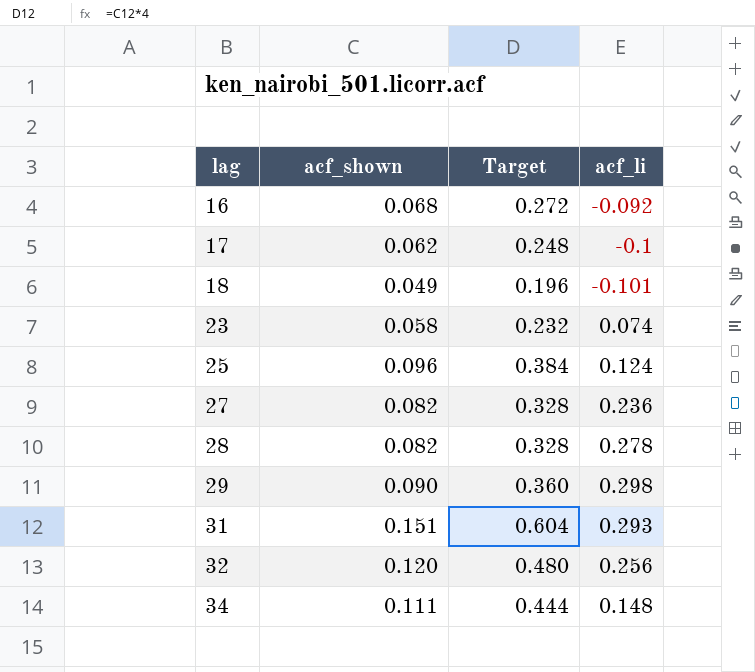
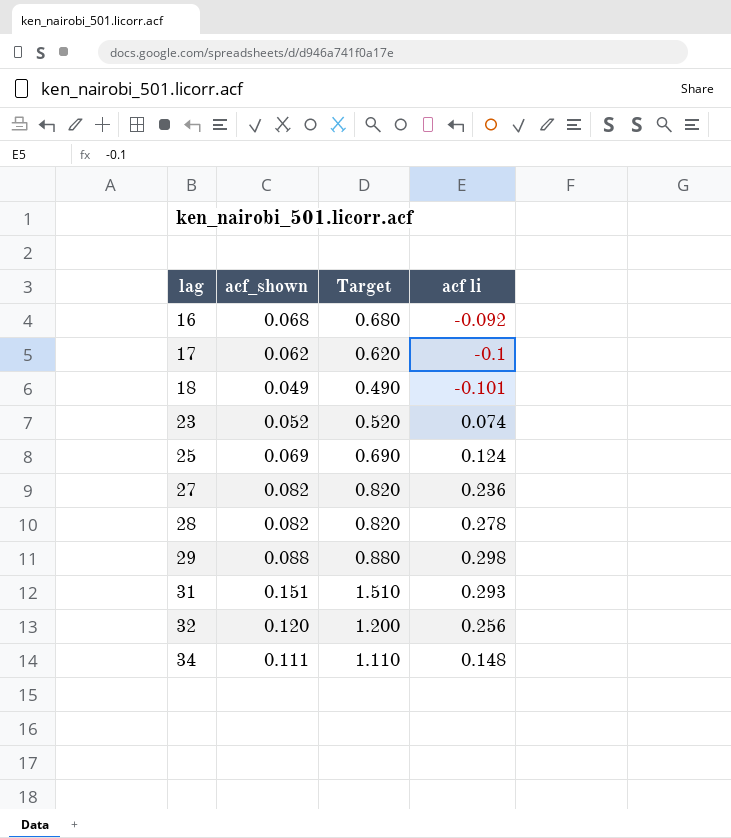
column Target | formula: [acf_shown] * 4 -> [acf_shown] * 10
column name: acf_li -> acf li
23 | acf_shown: 0.058 -> 0.052
25 | acf_shown: 0.096 -> 0.069
29 | acf_shown: 0.090 -> 0.088

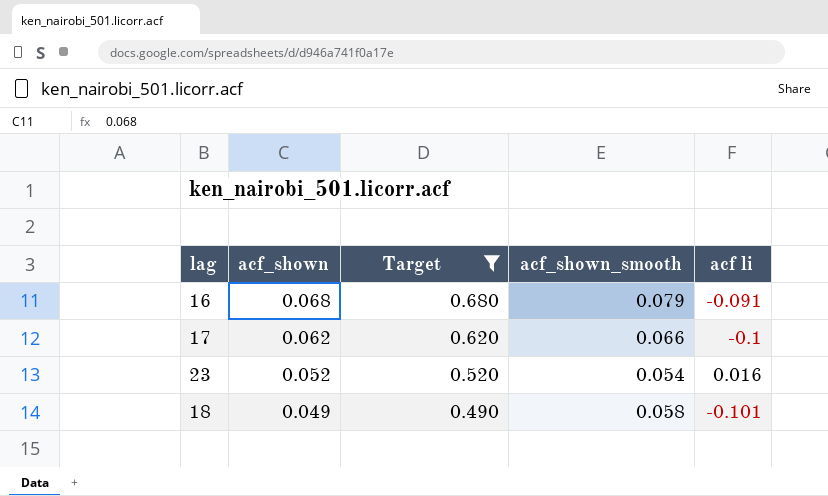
filter: none -> Target <= 0.680
row order: lag ascending -> acf_shown descending
column acf_shown_smooth | position: none -> 4
16 | acf li: -0.092 -> -0.091
23 | acf li: 0.074 -> 0.016

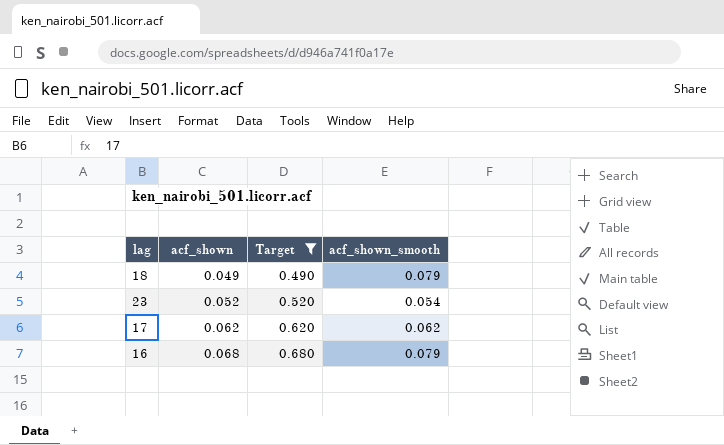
row order: acf_shown descending -> acf_shown ascending
column acf li | position: 5 -> none
18 | acf_shown_smooth: 0.058 -> 0.079
17 | acf_shown_smooth: 0.066 -> 0.062

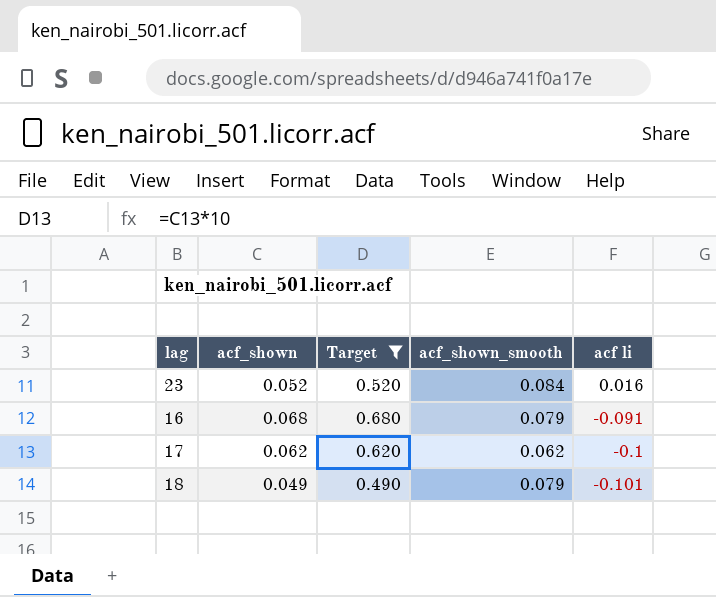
row order: acf_shown ascending -> acf li descending
column acf li | position: none -> 5
23 | acf_shown_smooth: 0.054 -> 0.084

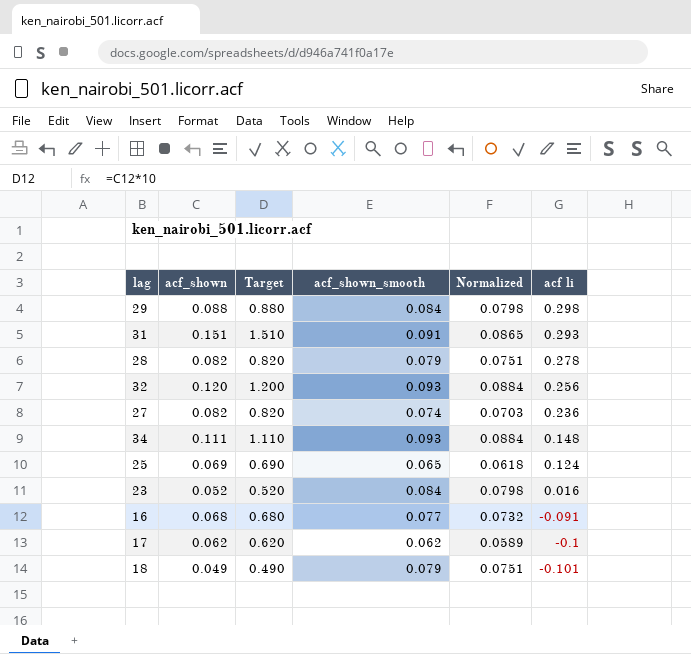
filter: Target <= 0.680 -> none
column Normalized | formula: none -> [acf_shown_smooth] * 0.95
16 | acf_shown_smooth: 0.079 -> 0.077

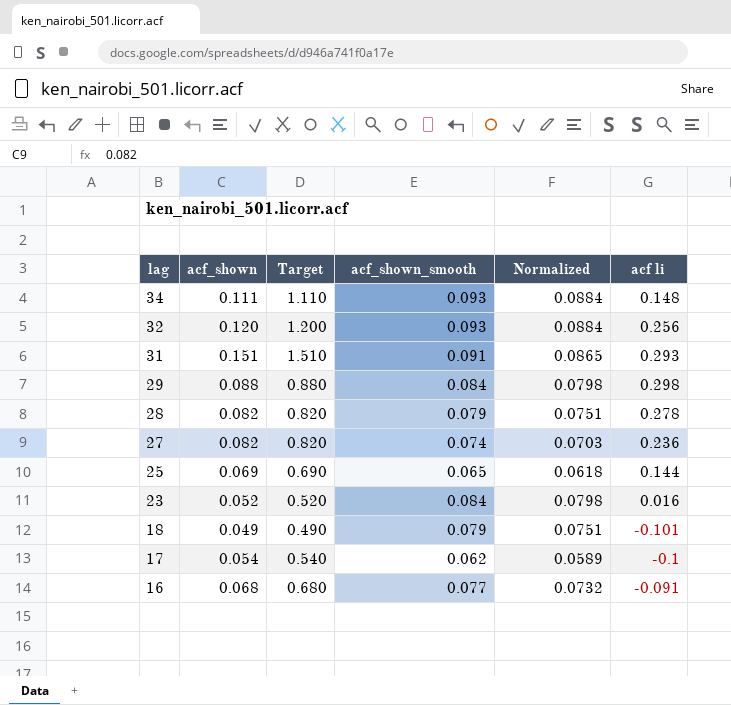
row order: acf li descending -> lag descending
25 | acf li: 0.124 -> 0.144
17 | acf_shown: 0.062 -> 0.054
17 | Target: 0.620 -> 0.540

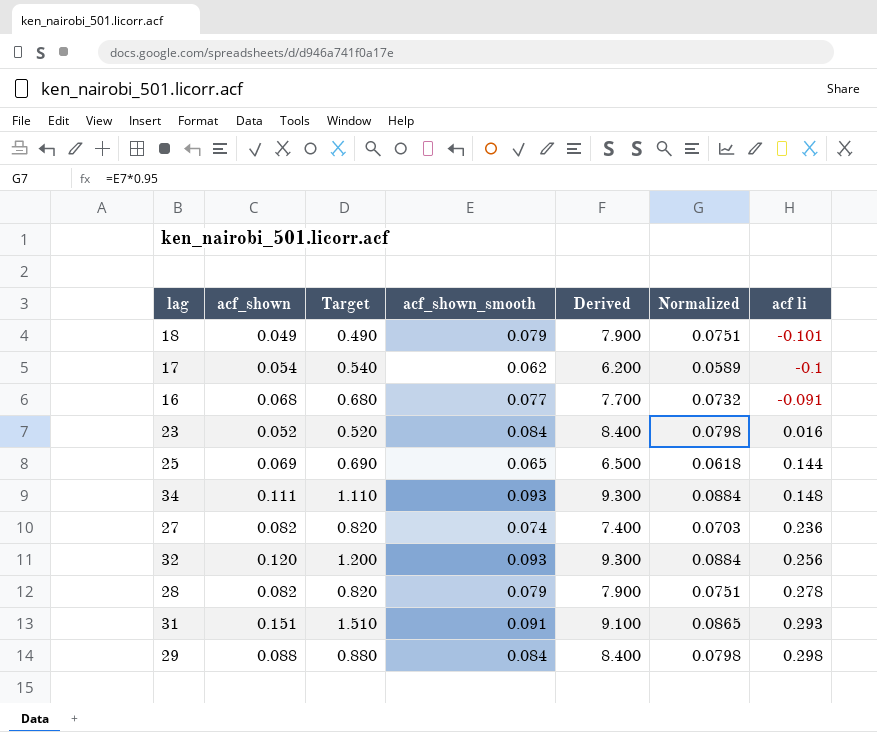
row order: lag descending -> acf li ascending
column Derived | formula: none -> [acf_shown_smooth] * 100

